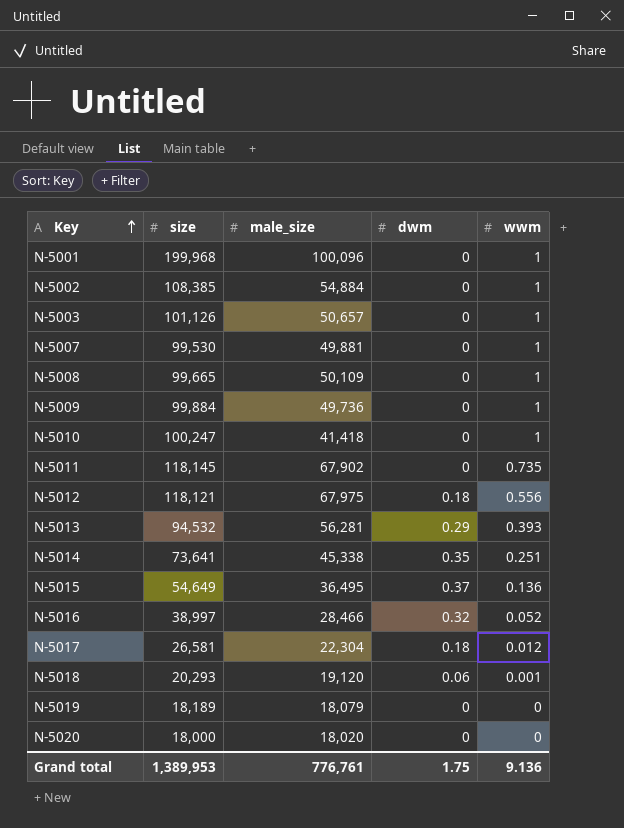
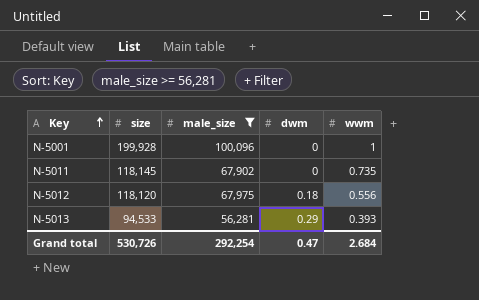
filter: none -> male_size >= 56,281
N-5001 | size: 199,968 -> 199,928
N-5012 | size: 118,121 -> 118,120
N-5013 | size: 94,532 -> 94,533
Grand total | size: 1,389,953 -> 530,726
Grand total | male_size: 776,761 -> 292,254
Grand total | dwm: 1.75 -> 0.47
Grand total | wwm: 9.136 -> 2.684

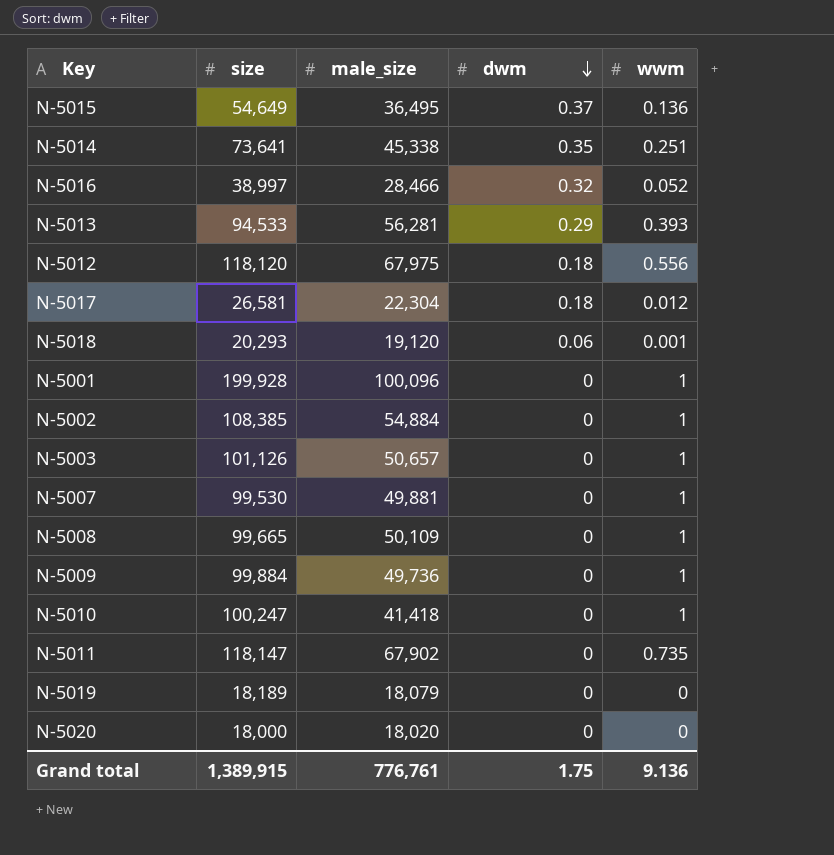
filter: male_size >= 56,281 -> none
row order: Key ascending -> dwm descending
N-5011 | size: 118,145 -> 118,147
Grand total | size: 530,726 -> 1,389,915
Grand total | male_size: 292,254 -> 776,761
Grand total | dwm: 0.47 -> 1.75
Grand total | wwm: 2.684 -> 9.136

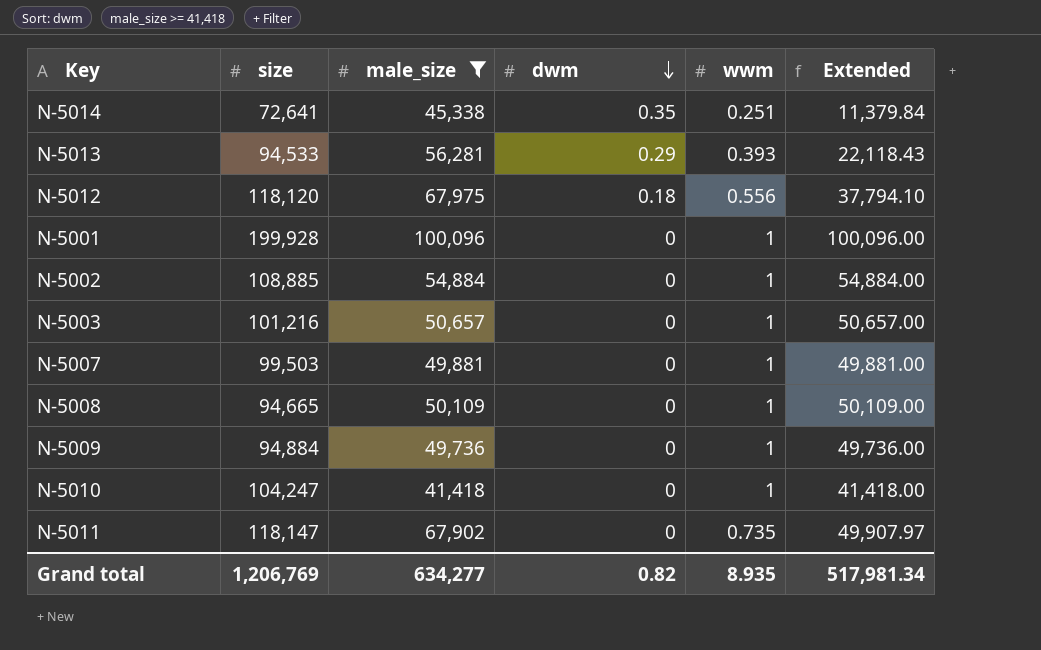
filter: none -> male_size >= 41,418
column Extended | formula: none -> [male_size] * [wwm]
N-5014 | size: 73,641 -> 72,641
N-5002 | size: 108,385 -> 108,885
N-5003 | size: 101,126 -> 101,216
N-5007 | size: 99,530 -> 99,503
N-5008 | size: 99,665 -> 94,665
N-5009 | size: 99,884 -> 94,884
N-5010 | size: 100,247 -> 104,247
Grand total | size: 1,389,915 -> 1,206,769
Grand total | male_size: 776,761 -> 634,277
Grand total | dwm: 1.75 -> 0.82
Grand total | wwm: 9.136 -> 8.935

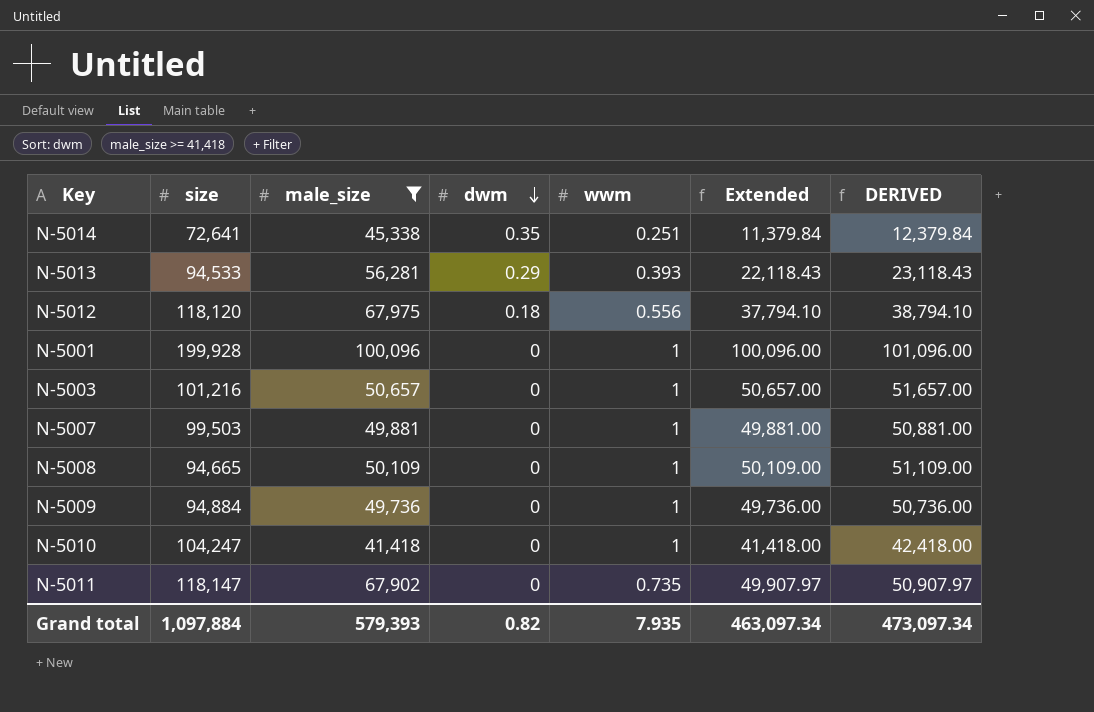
column DERIVED | formula: none -> [Extended] + 1000
row N-5002: 108,885 | 54,884 | 0 | 1 | 54,884.00 -> none
Grand total | size: 1,206,769 -> 1,097,884
Grand total | male_size: 634,277 -> 579,393
Grand total | wwm: 8.935 -> 7.935
Grand total | Extended: 517,981.34 -> 463,097.34

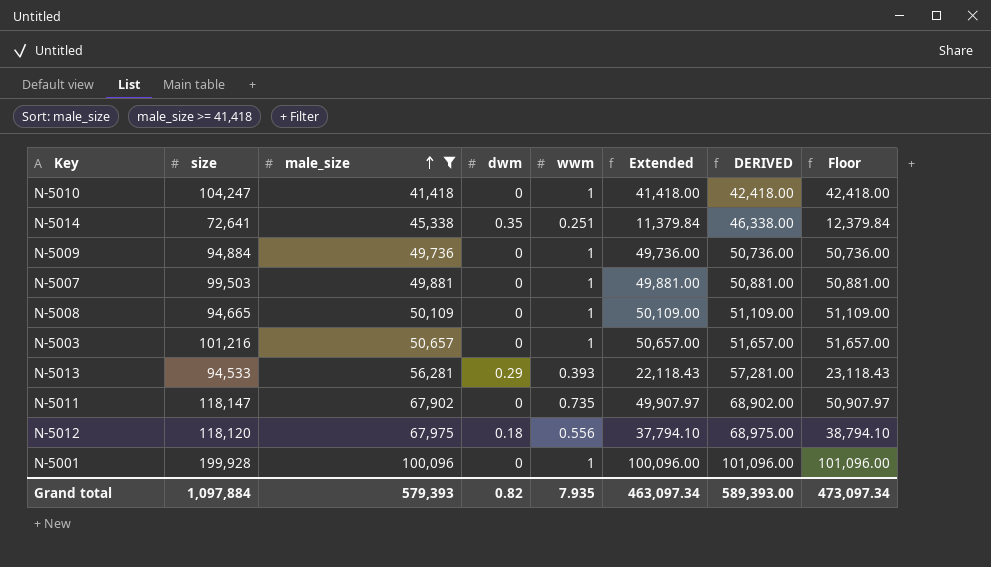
row order: dwm descending -> male_size ascending
column DERIVED | formula: [Extended] + 1000 -> [male_size] + 1000
column Floor | formula: none -> [Extended] + 1000
Grand total | DERIVED: 473,097.34 -> 589,393.00

